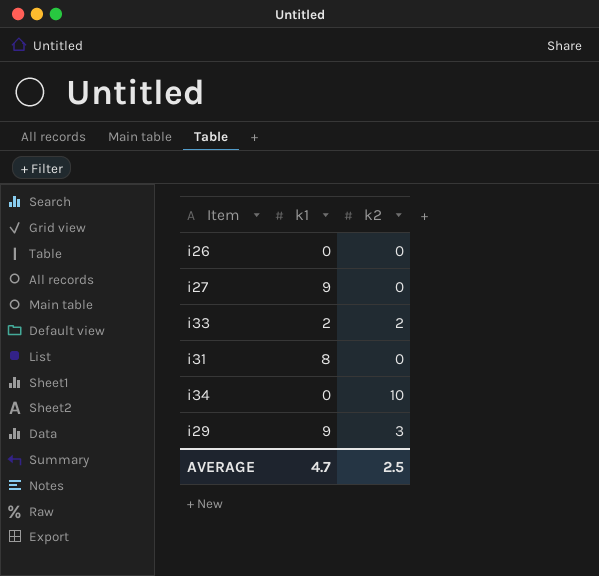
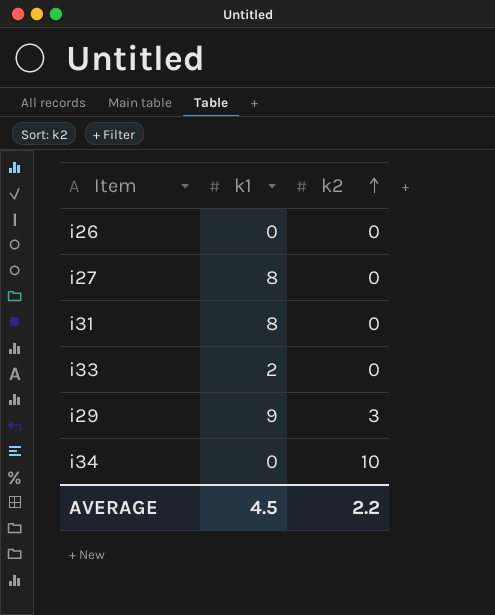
row order: none -> k2 ascending
i27 | k1: 9 -> 8
i33 | k2: 2 -> 0
AVERAGE | k1: 4.7 -> 4.5
AVERAGE | k2: 2.5 -> 2.2

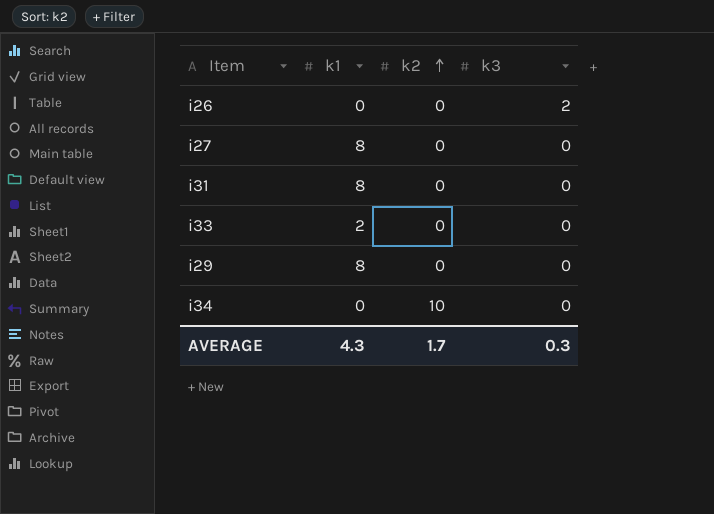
column k3 | position: none -> 4
i29 | k1: 9 -> 8
i29 | k2: 3 -> 0
AVERAGE | k1: 4.5 -> 4.3
AVERAGE | k2: 2.2 -> 1.7

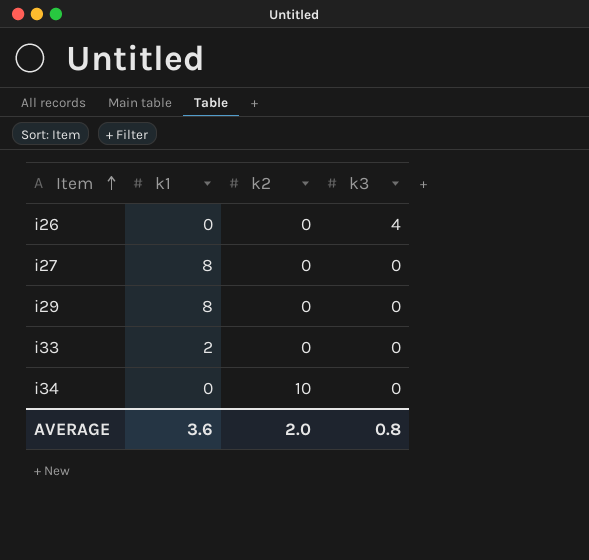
row order: k2 ascending -> Item ascending
row i31: 8 | 0 | 0 -> none
i26 | k3: 2 -> 4
AVERAGE | k1: 4.3 -> 3.6
AVERAGE | k2: 1.7 -> 2.0
AVERAGE | k3: 0.3 -> 0.8

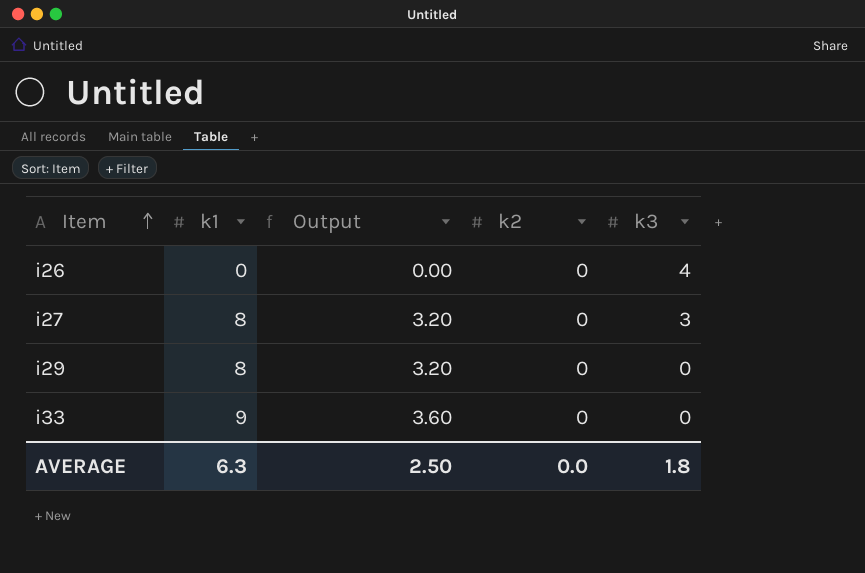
column Output | formula: none -> [k1] * 0.4
row i34: 0 | 10 | 0 -> none
i27 | k3: 0 -> 3
i33 | k1: 2 -> 9
AVERAGE | k1: 3.6 -> 6.3
AVERAGE | k2: 2.0 -> 0.0
AVERAGE | k3: 0.8 -> 1.8

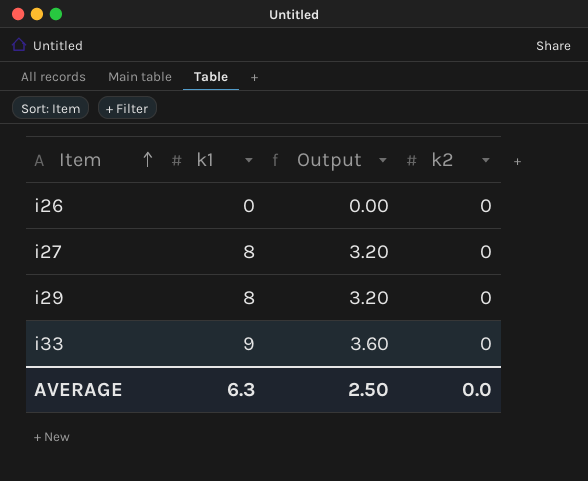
column k3 | position: 5 -> none

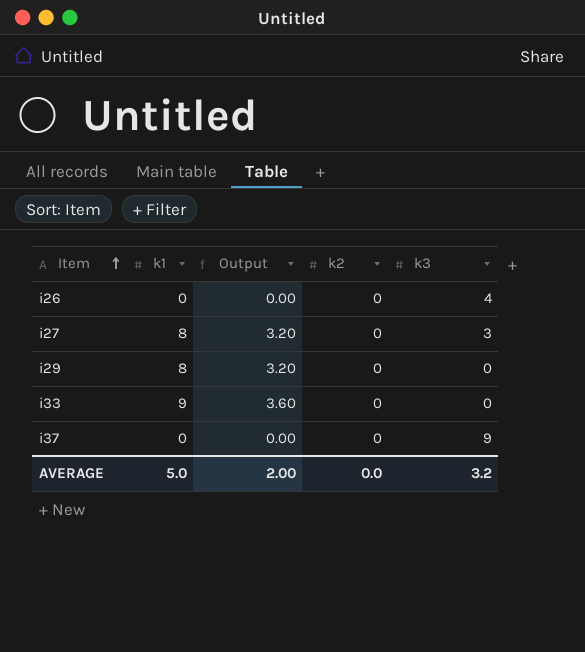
column k3 | position: none -> 5
row i37: none -> 0 | 0.00 | 0 | 9
AVERAGE | k1: 6.3 -> 5.0
AVERAGE | Output: 2.50 -> 2.00

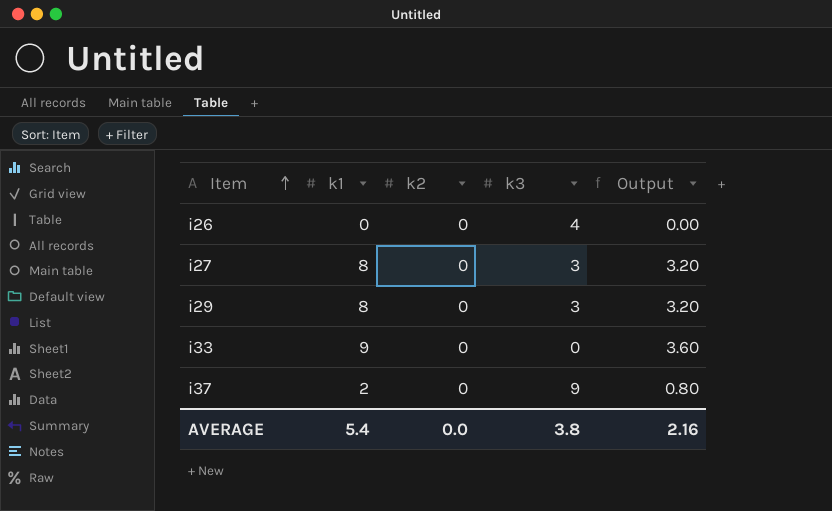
column Output | position: 3 -> 5
i29 | k3: 0 -> 3
i37 | k1: 0 -> 2
i37 | Output: 0.00 -> 0.80
AVERAGE | k1: 5.0 -> 5.4
AVERAGE | k3: 3.2 -> 3.8
AVERAGE | Output: 2.00 -> 2.16

